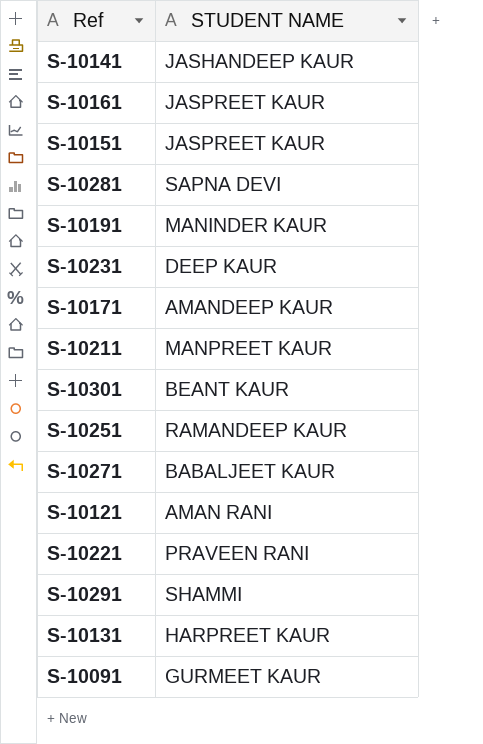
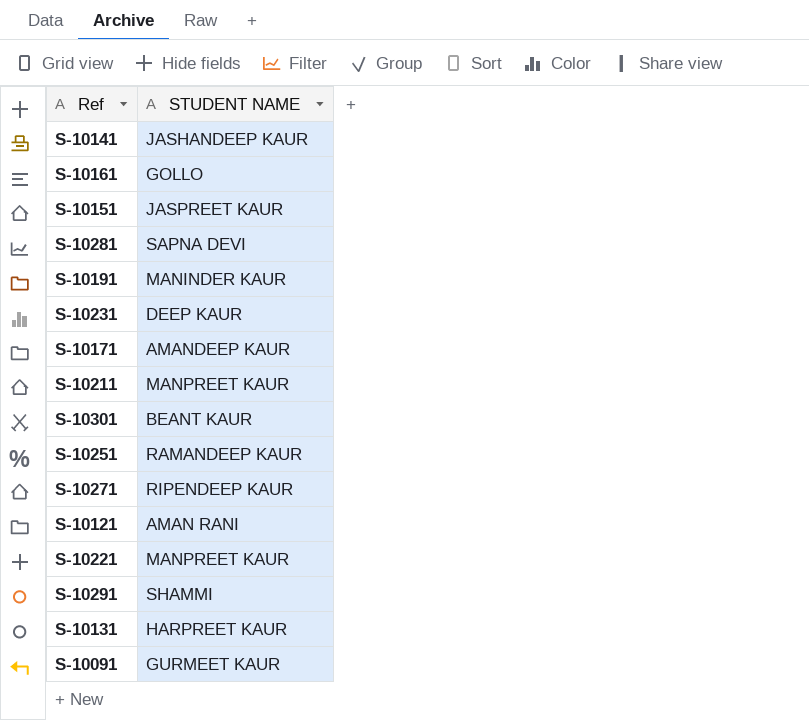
S-10161 | STUDENT NAME: JASPREET KAUR -> GOLLO
S-10271 | STUDENT NAME: BABALJEET KAUR -> RIPENDEEP KAUR
S-10221 | STUDENT NAME: PRAVEEN RANI -> MANPREET KAUR

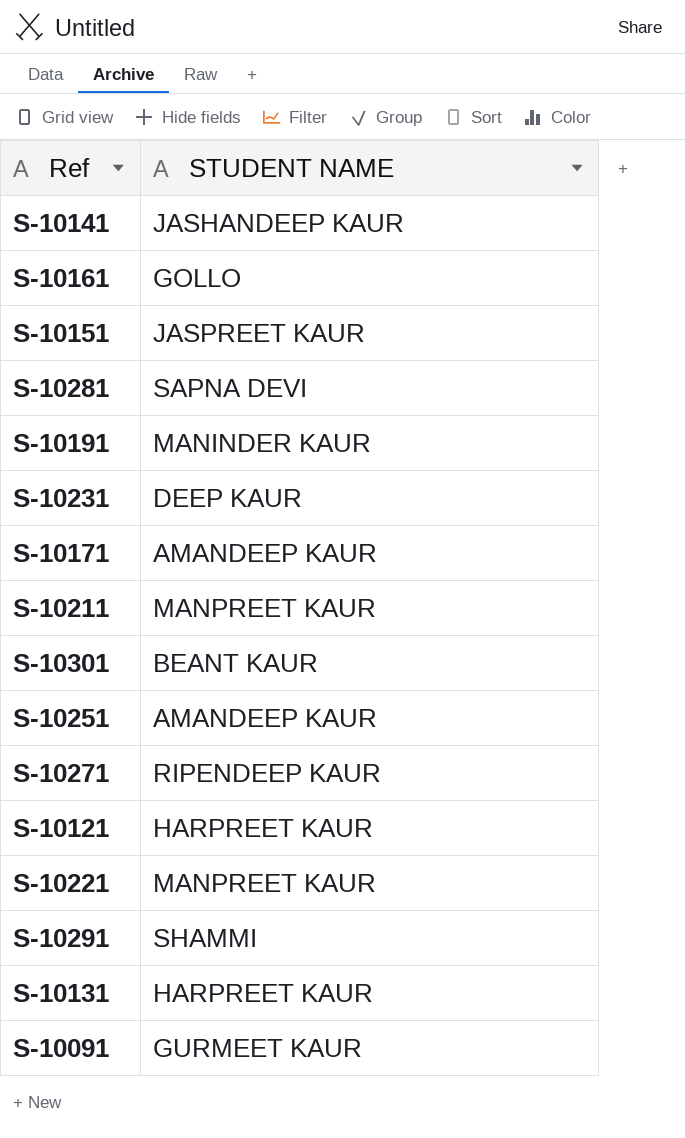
S-10251 | STUDENT NAME: RAMANDEEP KAUR -> AMANDEEP KAUR
S-10121 | STUDENT NAME: AMAN RANI -> HARPREET KAUR

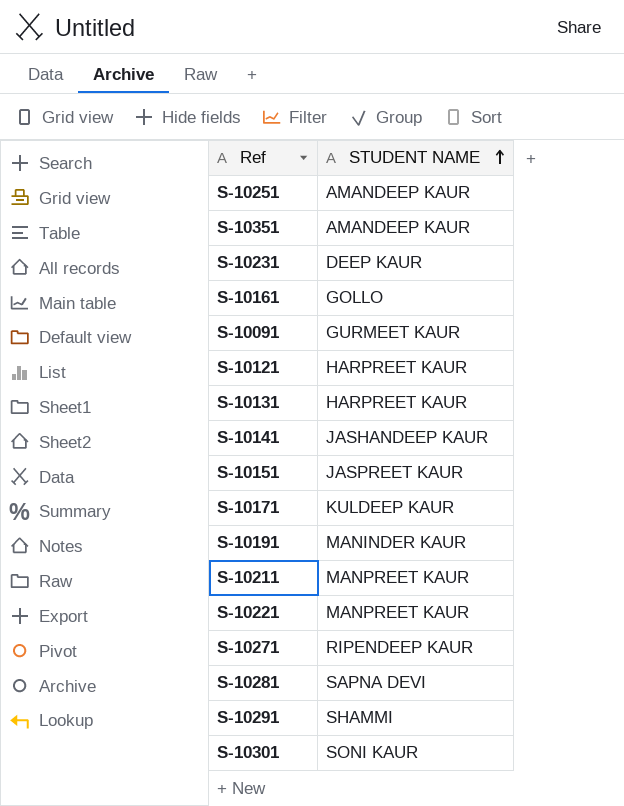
row order: none -> STUDENT NAME ascending
row S-10351: none -> AMANDEEP KAUR
S-10171 | STUDENT NAME: AMANDEEP KAUR -> KULDEEP KAUR
S-10301 | STUDENT NAME: BEANT KAUR -> SONI KAUR

